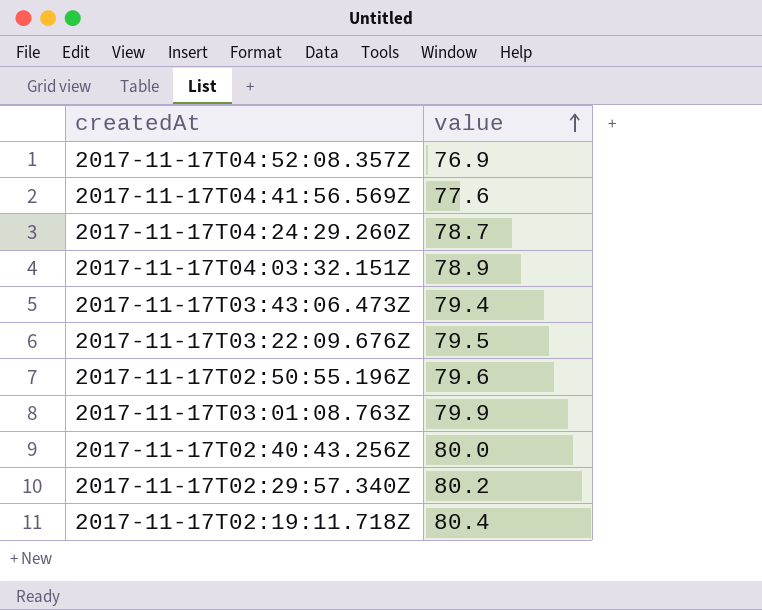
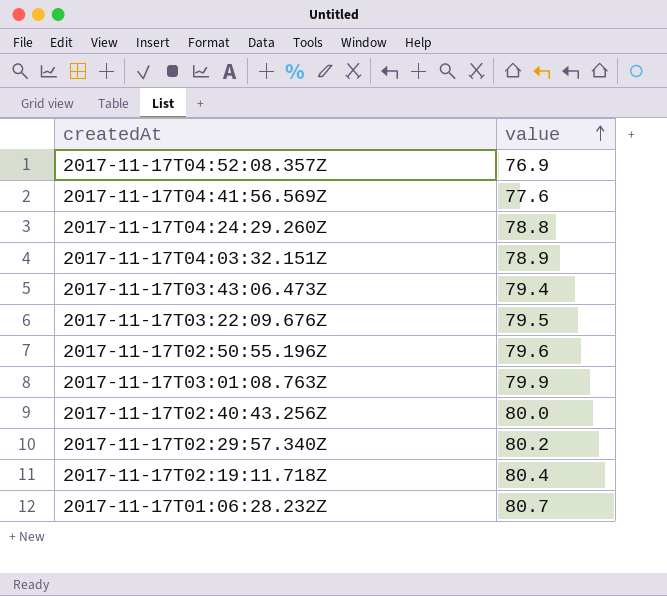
2017-11-17T04:24:29.260Z | value: 78.7 -> 78.8
row 2017-11-17T01:06:28.232Z: none -> 80.7

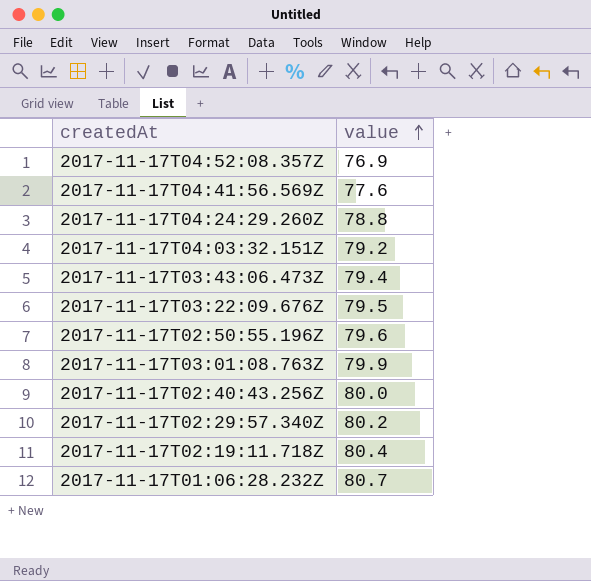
2017-11-17T04:03:32.151Z | value: 78.9 -> 79.2

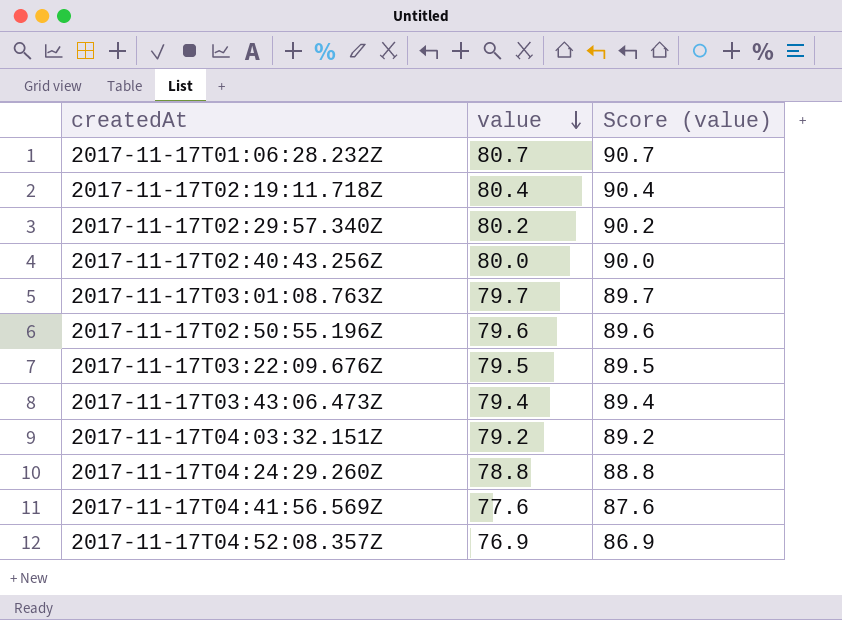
row order: value ascending -> value descending
column Score (value) | formula: none -> [value] + 10
2017-11-17T03:01:08.763Z | value: 79.9 -> 79.7

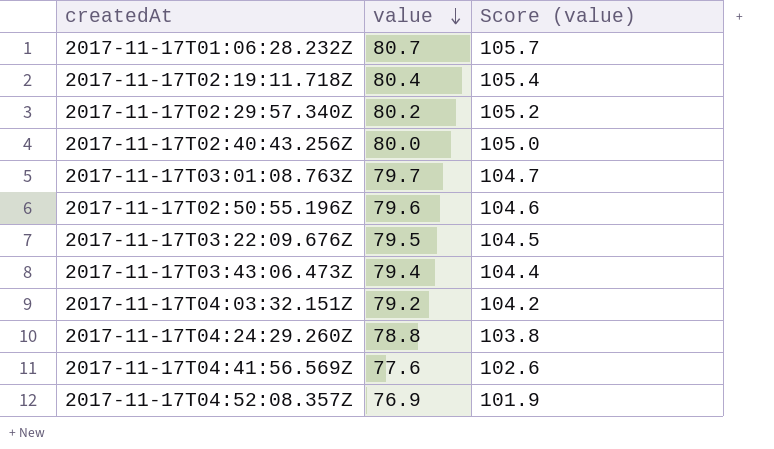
column Score (value) | formula: [value] + 10 -> [value] + 25

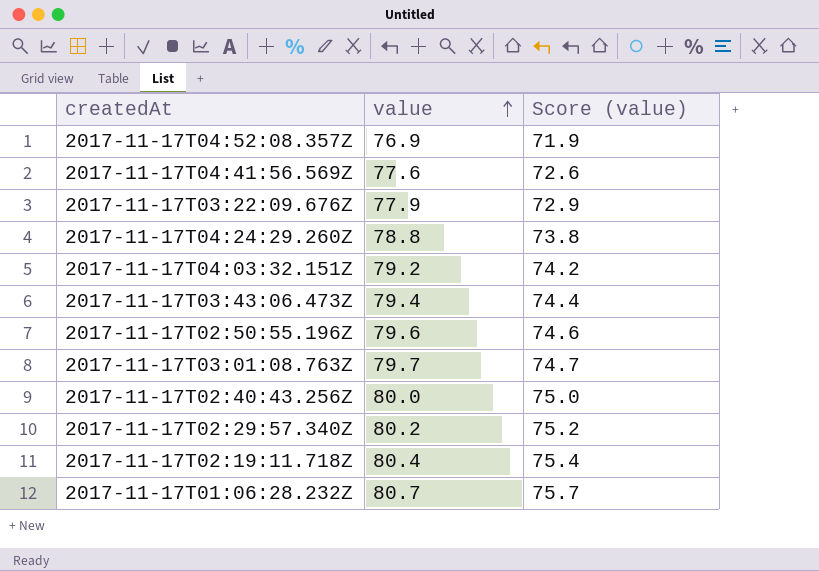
row order: value descending -> value ascending
column Score (value) | formula: [value] + 25 -> [value] - 5
2017-11-17T03:22:09.676Z | value: 79.5 -> 77.9

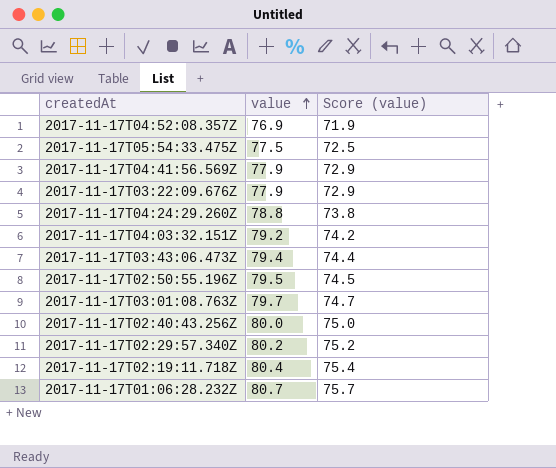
row 2017-11-17T05:54:33.475Z: none -> 77.5 | 72.5
2017-11-17T04:41:56.569Z | value: 77.6 -> 77.9
2017-11-17T04:41:56.569Z | Score (value): 72.6 -> 72.9
2017-11-17T02:50:55.196Z | value: 79.6 -> 79.5
2017-11-17T02:50:55.196Z | Score (value): 74.6 -> 74.5

